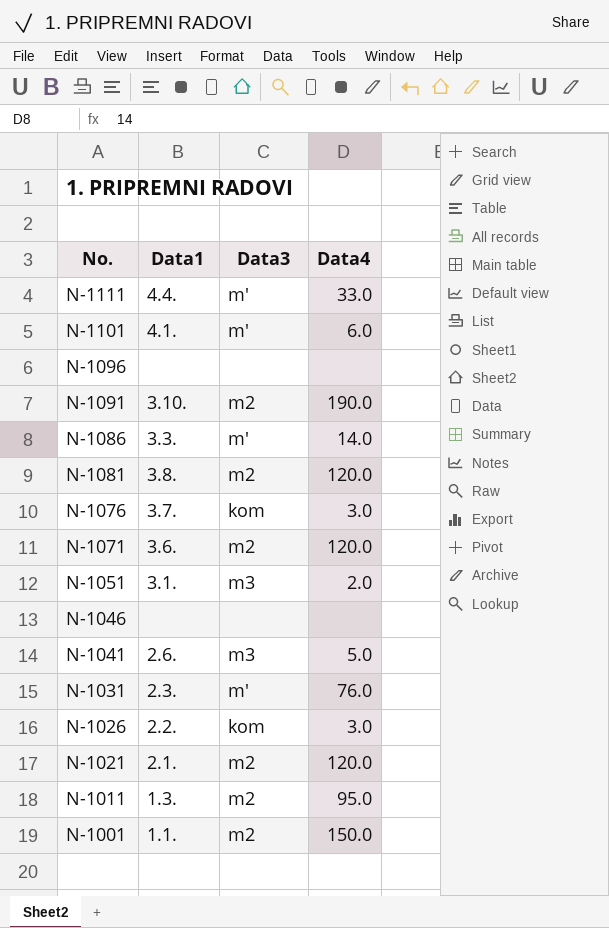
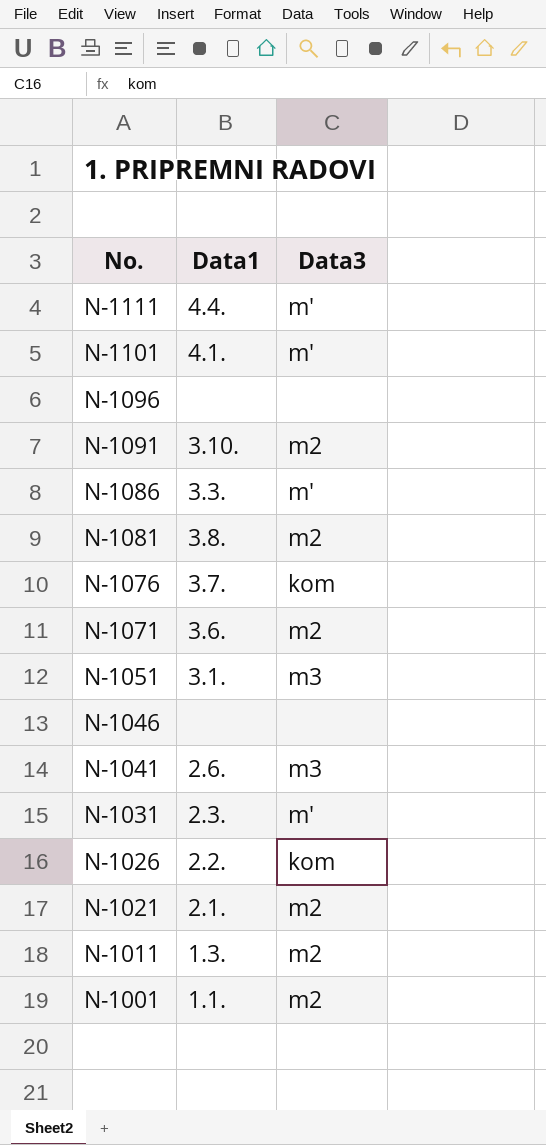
column Data4 | position: 4 -> none

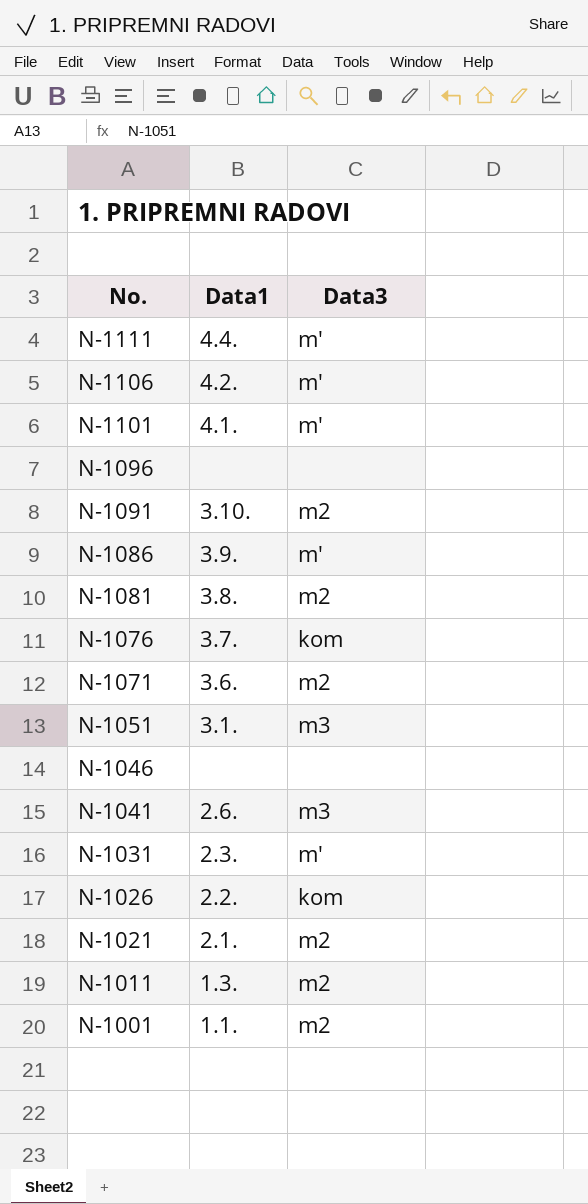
row N-1106: none -> 4.2. | m'
N-1086 | Data1: 3.3. -> 3.9.

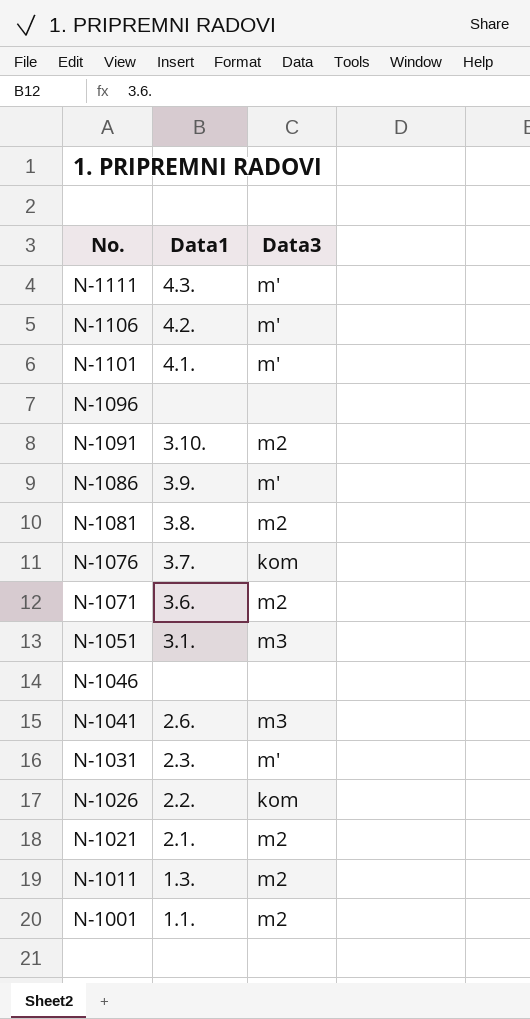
N-1111 | Data1: 4.4. -> 4.3.

